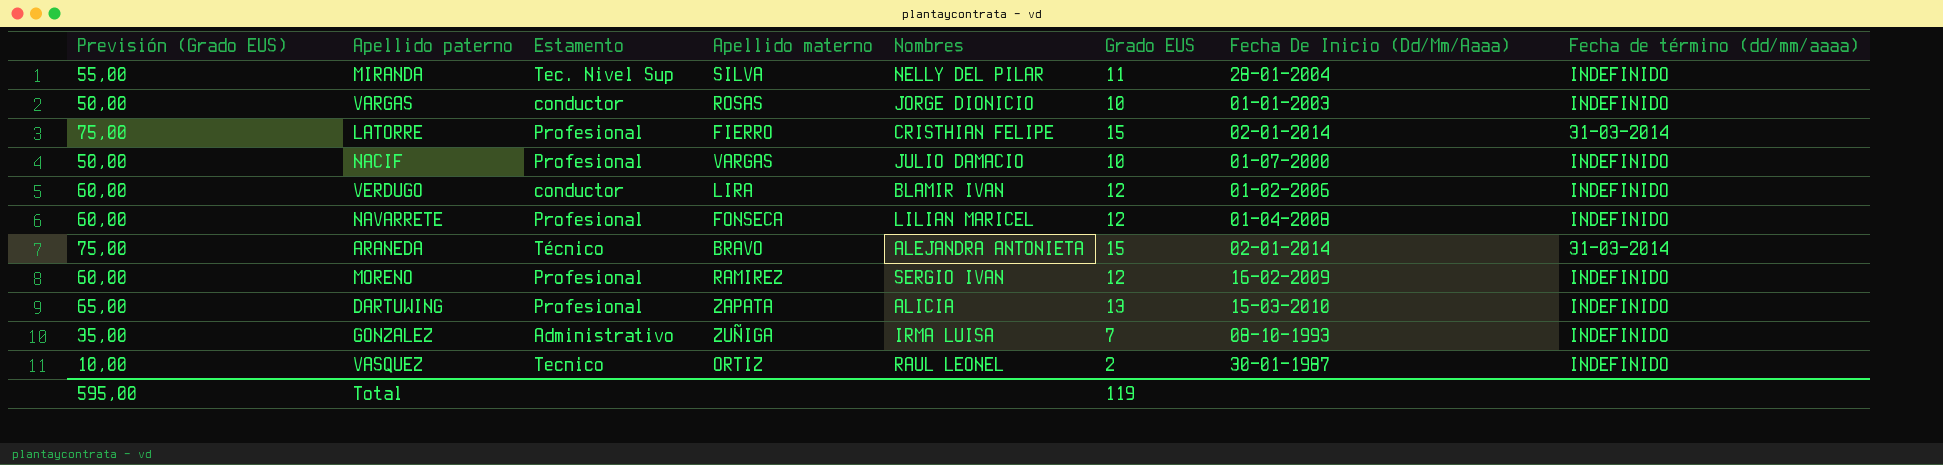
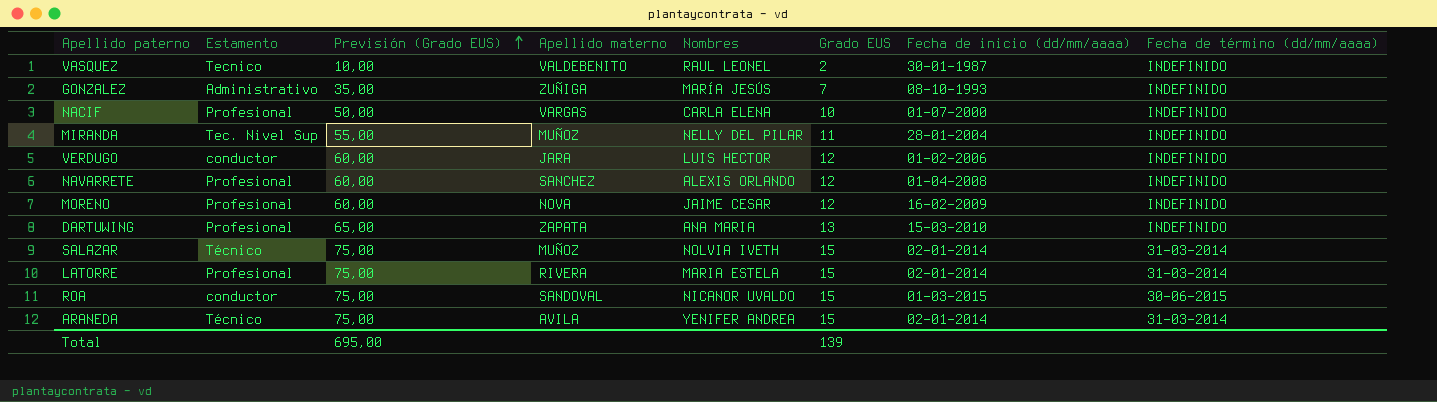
row order: none -> Previsión (Grado EUS) ascending
column Previsión (Grado EUS) | position: 1 -> 3
column name: Fecha De Inicio (Dd/Mm/Aaaa) -> Fecha de inicio (dd/mm/aaaa)
row VARGAS: 50,00 | conductor | ROSAS | JORGE DIONICIO | 10 | 01-01-2003 | INDEFINIDO -> none
VASQUEZ | Apellido materno: ORTIZ -> VALDEBENITO
GONZALEZ | Nombres: IRMA LUISA -> MARÍA JESÚS
NACIF | Nombres: JULIO DAMACIO -> CARLA ELENA
MIRANDA | Apellido materno: SILVA -> MUÑOZ
VERDUGO | Apellido materno: LIRA -> JARA
VERDUGO | Nombres: BLAMIR IVAN -> LUIS HECTOR
NAVARRETE | Apellido materno: FONSECA -> SANCHEZ
NAVARRETE | Nombres: LILIAN MARICEL -> ALEXIS ORLANDO
MORENO | Apellido materno: RAMIREZ -> NOVA
MORENO | Nombres: SERGIO IVAN -> JAIME CESAR
DARTUWING | Nombres: ALICIA -> ANA MARIA
row SALAZAR: none -> Técnico | 75,00 | MUÑOZ | NOLVIA IVETH | 15 | 02-01-2014 | 31-03-2014
LATORRE | Apellido materno: FIERRO -> RIVERA
LATORRE | Nombres: CRISTHIAN FELIPE -> MARIA ESTELA
row ROA: none -> conductor | 75,00 | SANDOVAL | NICANOR UVALDO | 15 | 01-03-2015 | 30-06-2015
ARANEDA | Apellido materno: BRAVO -> AVILA
ARANEDA | Nombres: ALEJANDRA ANTONIETA -> YENIFER ANDREA
Total | Previsión (Grado EUS): 595,00 -> 695,00
Total | Grado EUS: 119 -> 139

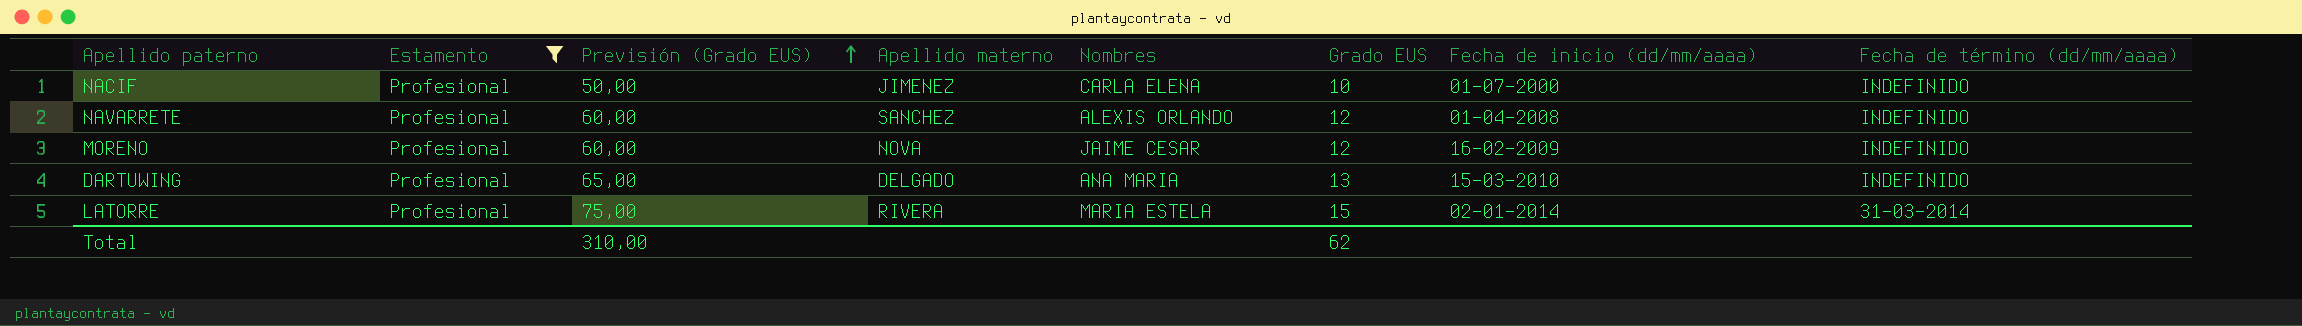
filter: none -> Estamento = Profesional
NACIF | Apellido materno: VARGAS -> JIMENEZ
DARTUWING | Apellido materno: ZAPATA -> DELGADO
Total | Previsión (Grado EUS): 695,00 -> 310,00
Total | Grado EUS: 139 -> 62

